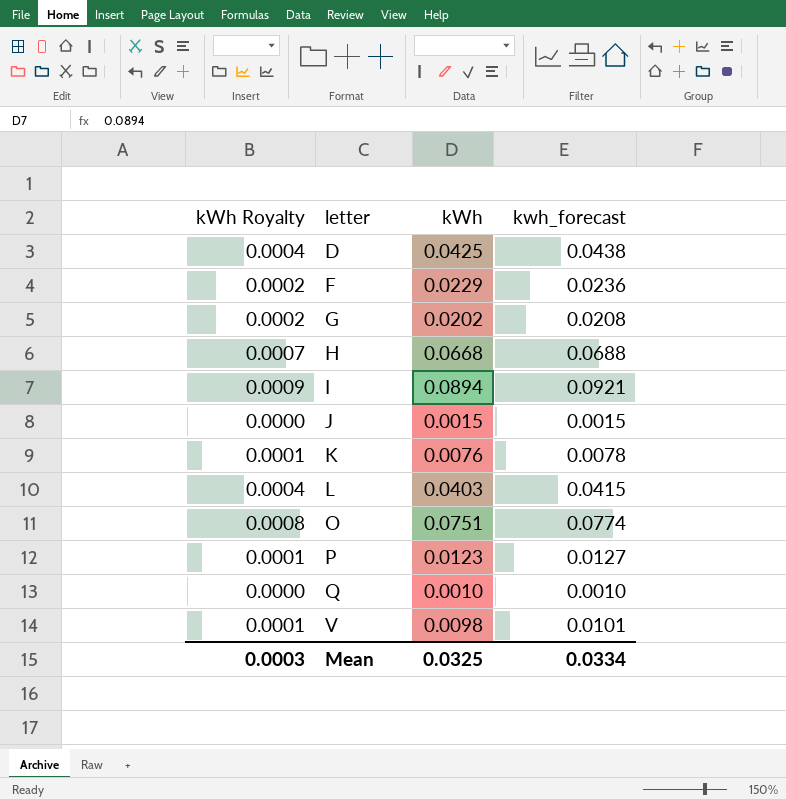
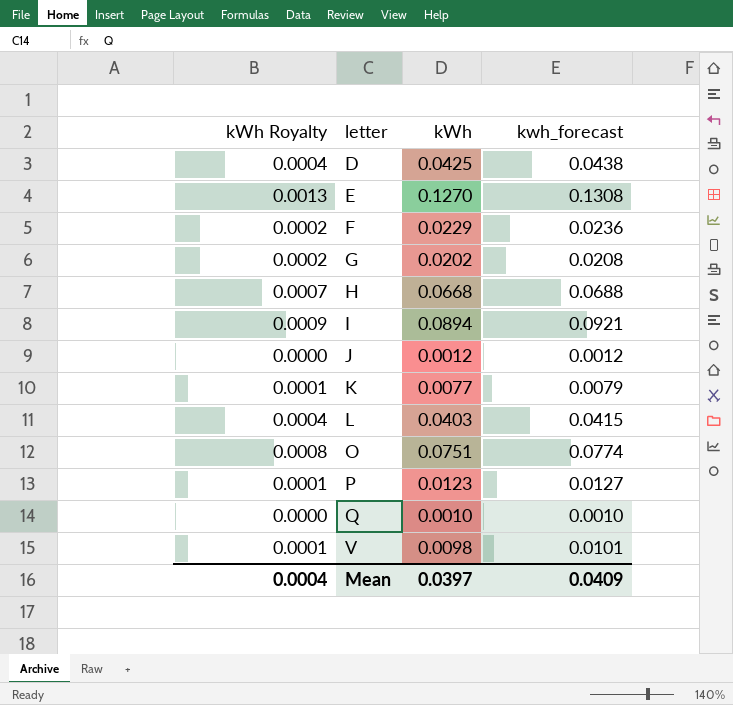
row E: none -> 0.0013 | 0.1270 | 0.1308
J | kWh: 0.0015 -> 0.0012
J | kwh_forecast: 0.0015 -> 0.0012
K | kWh: 0.0076 -> 0.0077
K | kwh_forecast: 0.0078 -> 0.0079
Mean | kWh Royalty: 0.0003 -> 0.0004
Mean | kWh: 0.0325 -> 0.0397
Mean | kwh_forecast: 0.0334 -> 0.0409

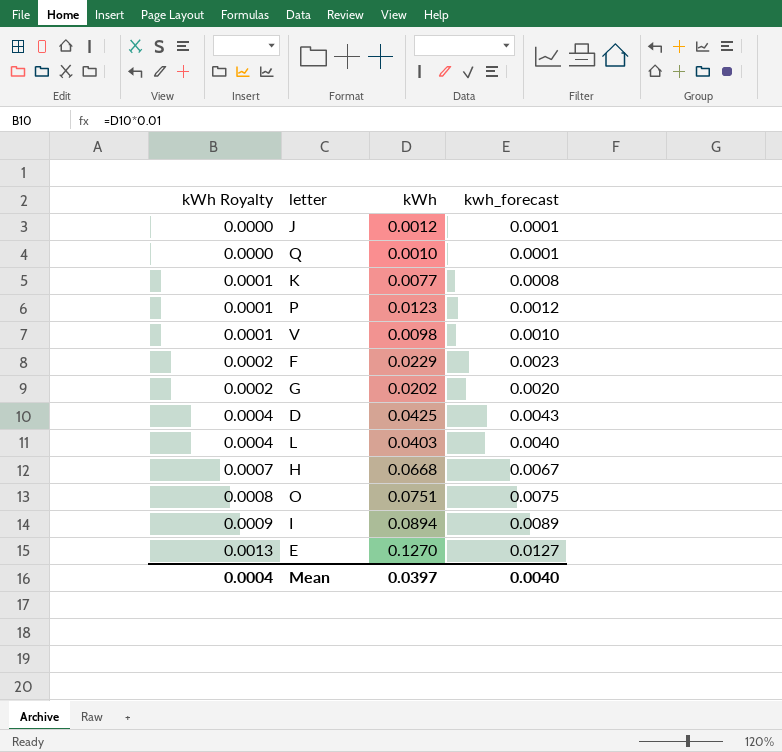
row order: letter ascending -> kWh Royalty ascending
column kwh_forecast | formula: [kWh] * 1.03 -> [kWh] * 0.1
Mean | kwh_forecast: 0.0409 -> 0.0040

